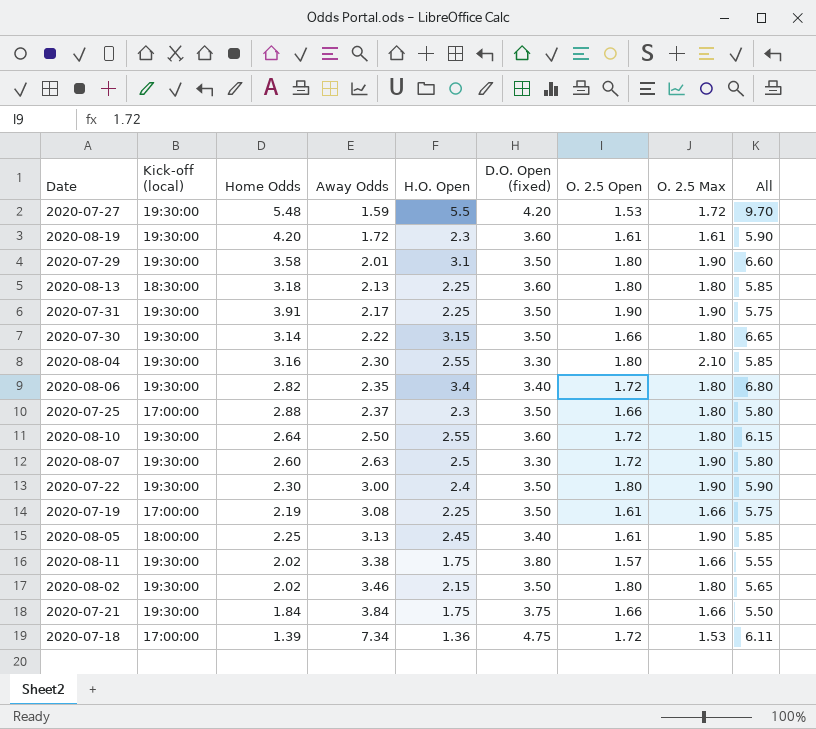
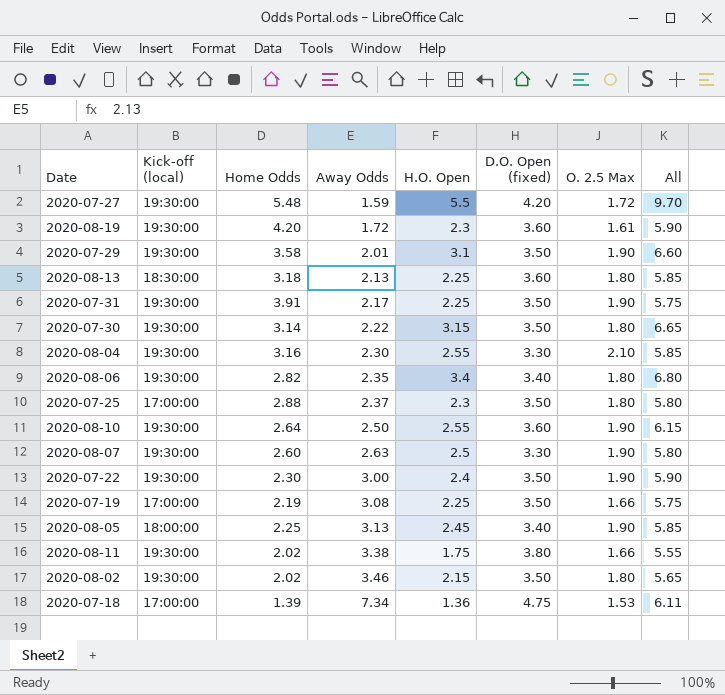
column O. 2.5 Open | position: 7 -> none
row 2020-07-21: 19:30:00 | 1.84 | 3.84 | 1.75 | 3.75 | 1.66 | 1.66 | 5.50 -> none
2020-08-10 | O. 2.5 Max: 1.80 -> 1.90

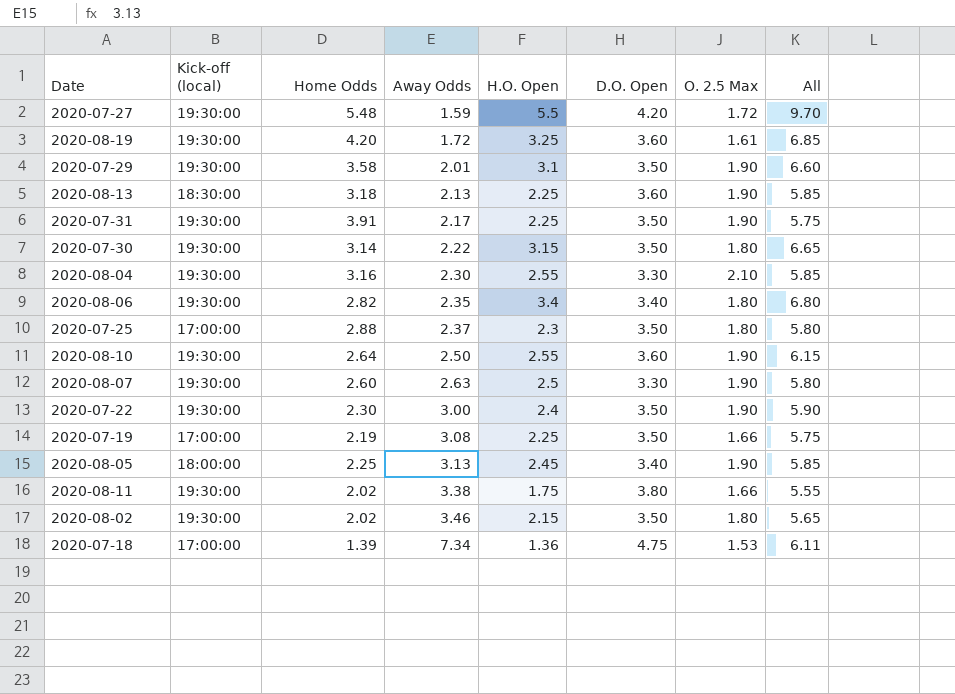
column name: D.O. Open (fixed) -> D.O. Open
2020-08-19 | H.O. Open: 2.3 -> 3.25
2020-08-19 | All: 5.90 -> 6.85
2020-08-13 | O. 2.5 Max: 1.80 -> 1.90

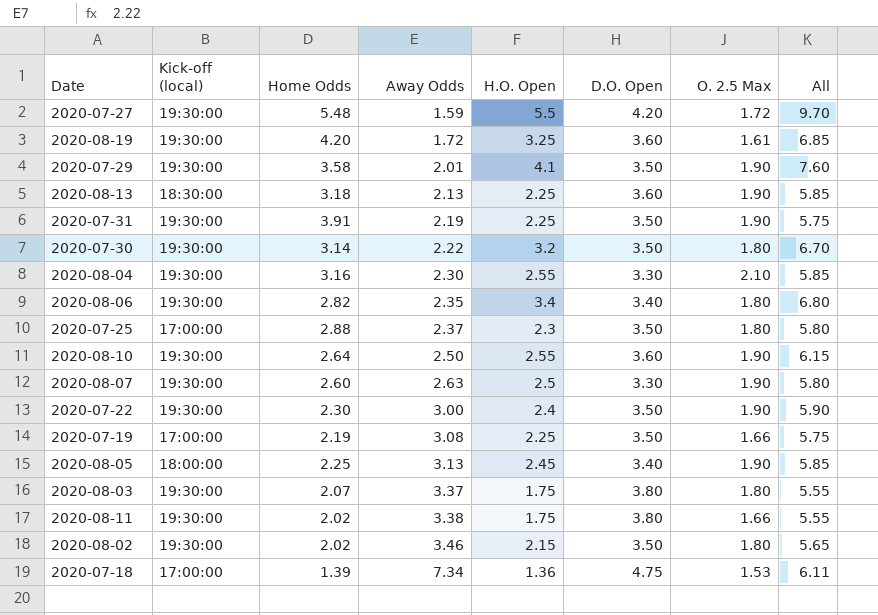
2020-07-29 | H.O. Open: 3.1 -> 4.1
2020-07-29 | All: 6.60 -> 7.60
2020-07-31 | Away Odds: 2.17 -> 2.19
2020-07-30 | H.O. Open: 3.15 -> 3.2
2020-07-30 | All: 6.65 -> 6.70
row 2020-08-03: none -> 19:30:00 | 2.07 | 3.37 | 1.75 | 3.80 | 1.80 | 5.55

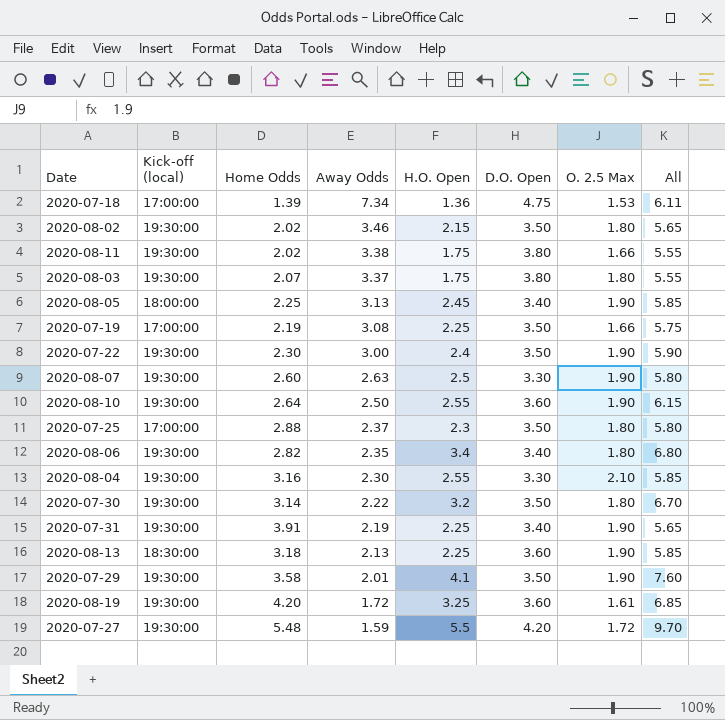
row order: Away Odds ascending -> Away Odds descending
2020-07-31 | D.O. Open: 3.50 -> 3.40
2020-07-31 | All: 5.75 -> 5.65

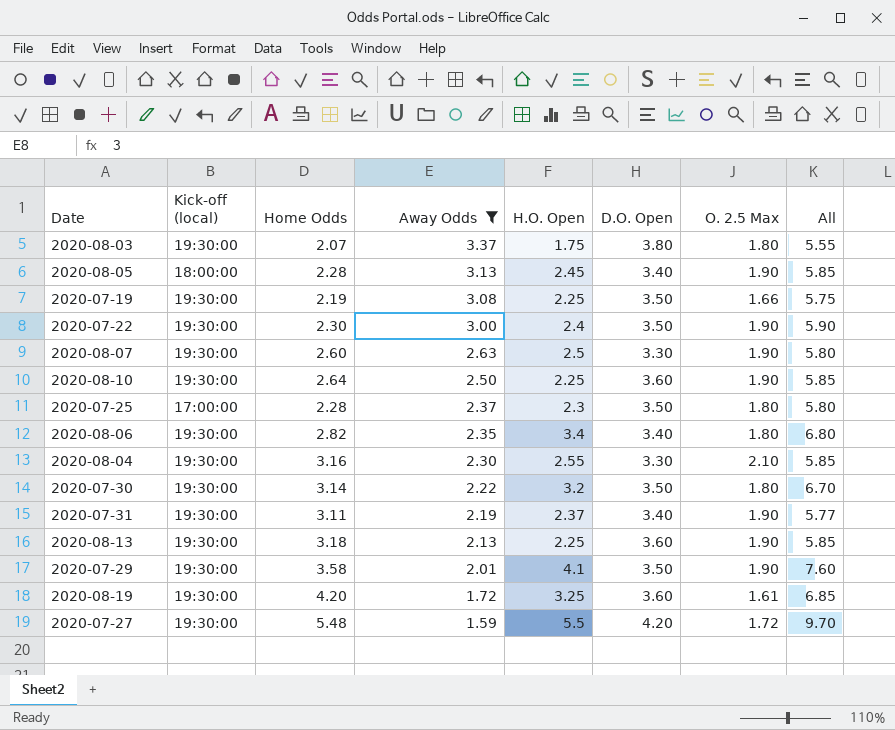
filter: none -> Away Odds <= 3.37
2020-08-05 | Home Odds: 2.25 -> 2.28
2020-07-19 | Kick-off (local): 17:00:00 -> 19:30:00
2020-08-10 | H.O. Open: 2.55 -> 2.25
2020-08-10 | All: 6.15 -> 5.85
2020-07-25 | Home Odds: 2.88 -> 2.28
2020-07-31 | Home Odds: 3.91 -> 3.11
2020-07-31 | H.O. Open: 2.25 -> 2.37
2020-07-31 | All: 5.65 -> 5.77
2020-08-13 | Kick-off (local): 18:30:00 -> 19:30:00

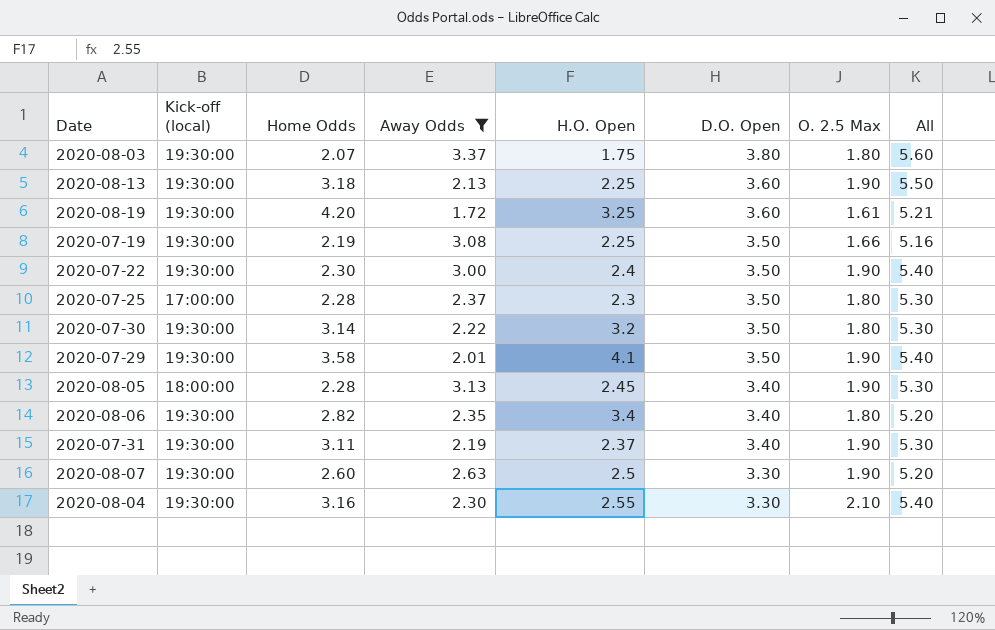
row order: Away Odds descending -> D.O. Open descending
column All | formula: [H.O. Open] + [D.O. Open] -> [D.O. Open] + [O. 2.5 Max]
row 2020-08-10: 19:30:00 | 2.64 | 2.50 | 2.25 | 3.60 | 1.90 | 5.85 -> none
row 2020-07-27: 19:30:00 | 5.48 | 1.59 | 5.5 | 4.20 | 1.72 | 9.70 -> none

